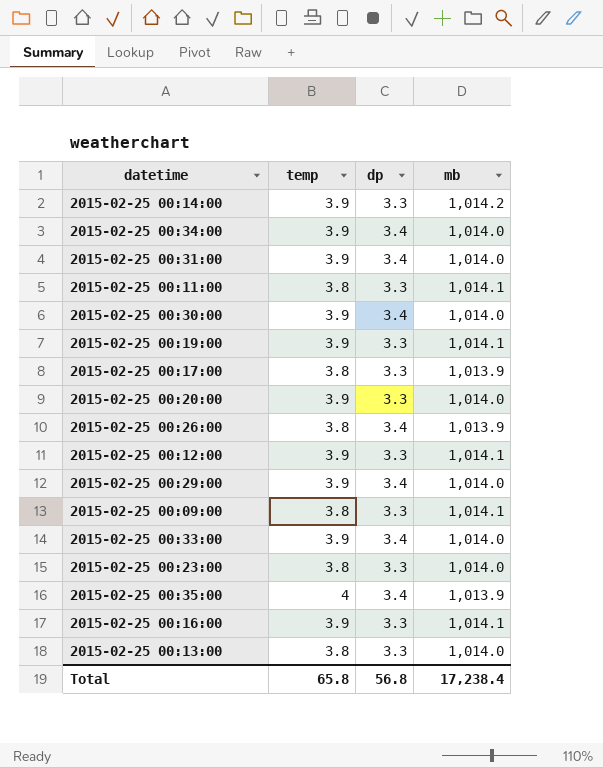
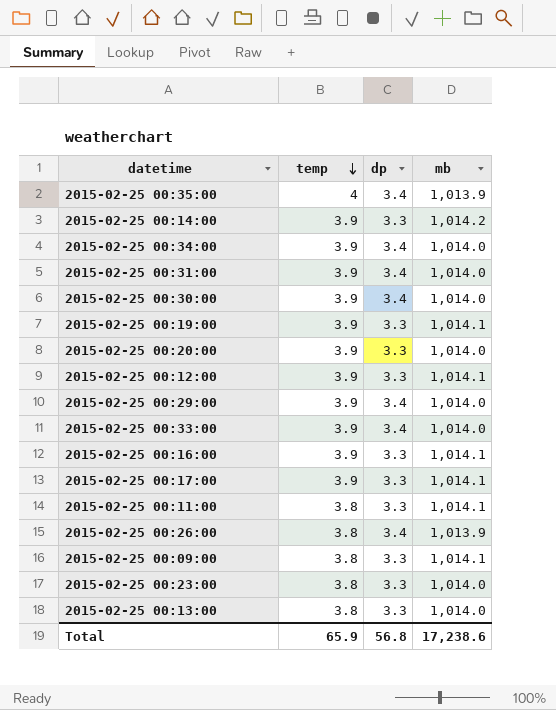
row order: none -> temp descending
2015-02-25 00:17:00 | temp: 3.8 -> 3.9
2015-02-25 00:17:00 | mb: 1,013.9 -> 1,014.1
Total | temp: 65.8 -> 65.9
Total | mb: 17,238.4 -> 17,238.6

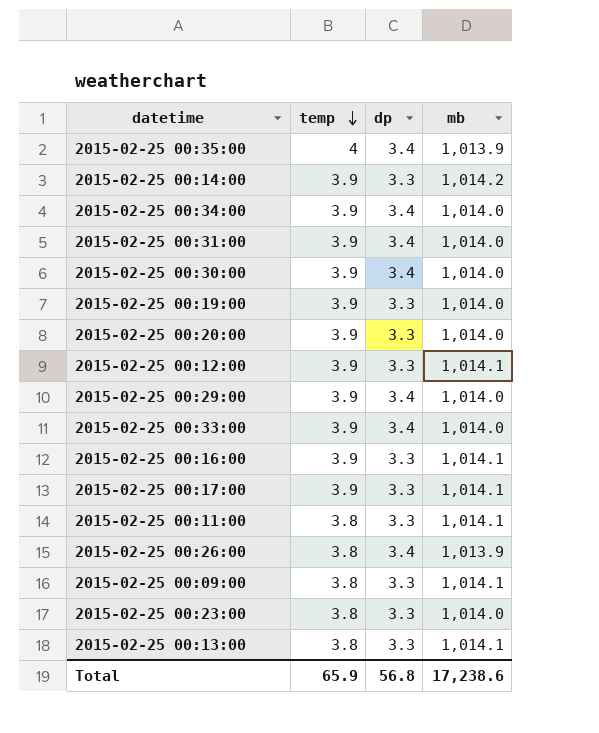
2015-02-25 00:19:00 | mb: 1,014.1 -> 1,014.0
2015-02-25 00:13:00 | mb: 1,014.0 -> 1,014.1

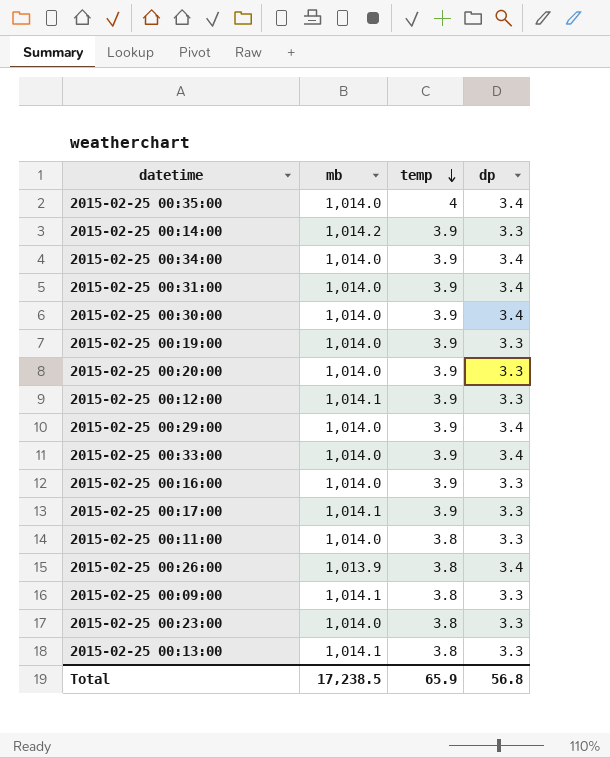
column mb | position: 4 -> 2
2015-02-25 00:35:00 | mb: 1,013.9 -> 1,014.0
2015-02-25 00:16:00 | mb: 1,014.1 -> 1,014.0
2015-02-25 00:11:00 | mb: 1,014.1 -> 1,014.0
Total | mb: 17,238.6 -> 17,238.5

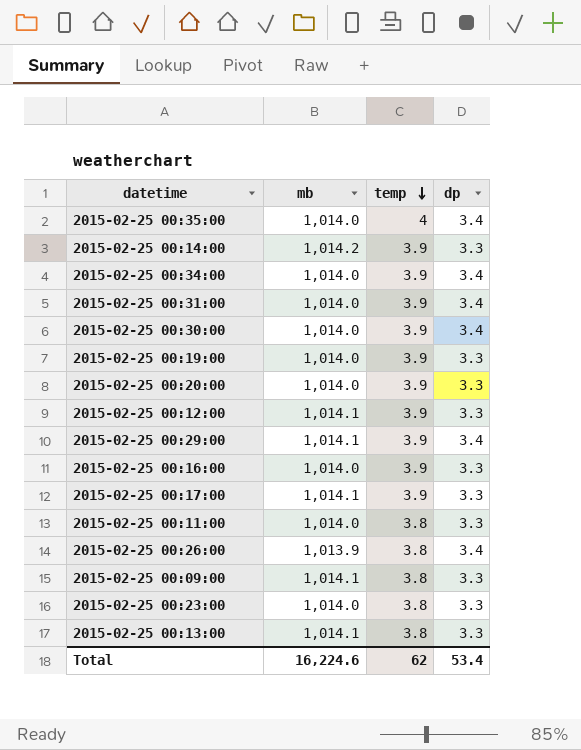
row 2015-02-25 00:33:00: 1,014.0 | 3.9 | 3.4 -> none
2015-02-25 00:29:00 | mb: 1,014.0 -> 1,014.1
Total | mb: 17,238.5 -> 16,224.6
Total | temp: 65.9 -> 62
Total | dp: 56.8 -> 53.4

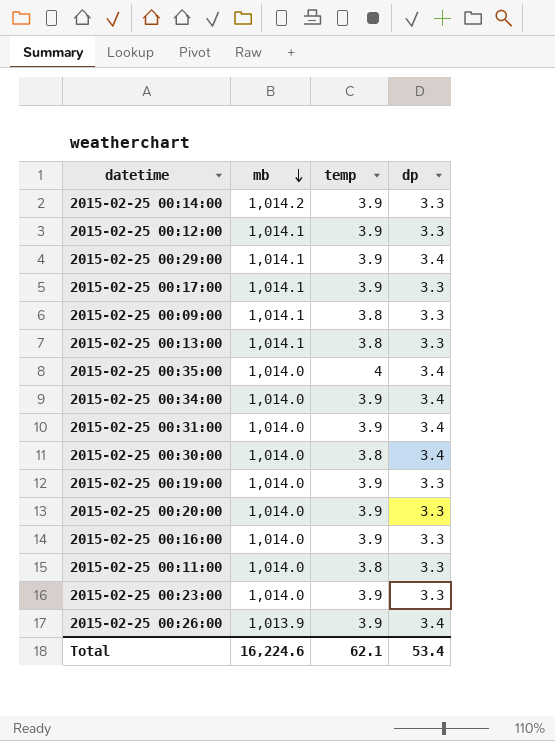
row order: temp descending -> mb descending
2015-02-25 00:30:00 | temp: 3.9 -> 3.8
2015-02-25 00:23:00 | temp: 3.8 -> 3.9
2015-02-25 00:26:00 | temp: 3.8 -> 3.9
Total | temp: 62 -> 62.1

